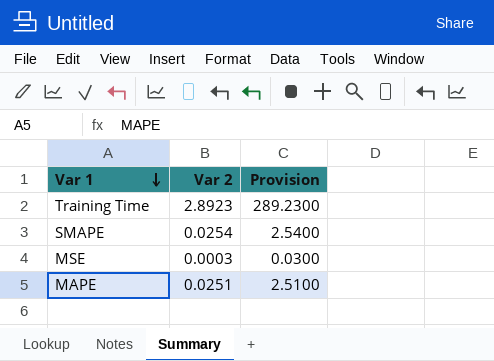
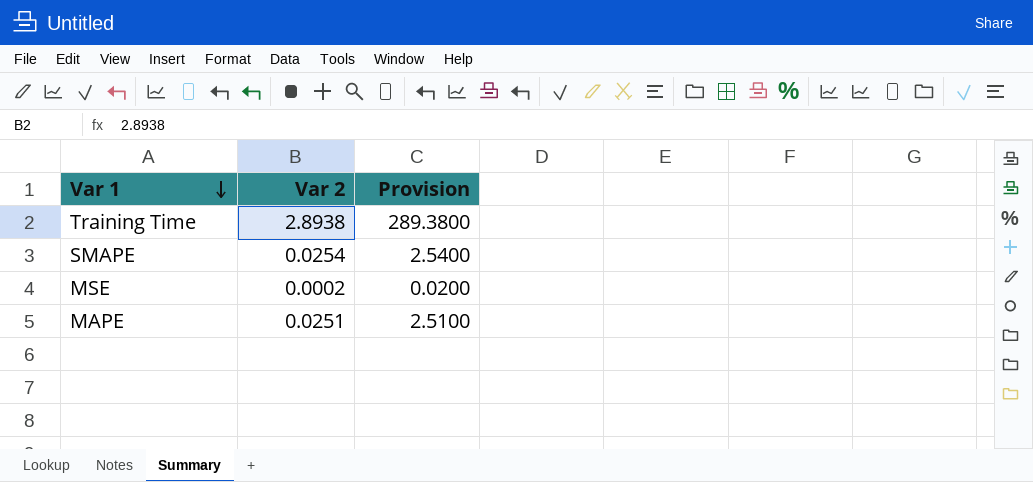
Training Time | Var 2: 2.8923 -> 2.8938
Training Time | Provision: 289.2300 -> 289.3800
MSE | Var 2: 0.0003 -> 0.0002
MSE | Provision: 0.0300 -> 0.0200

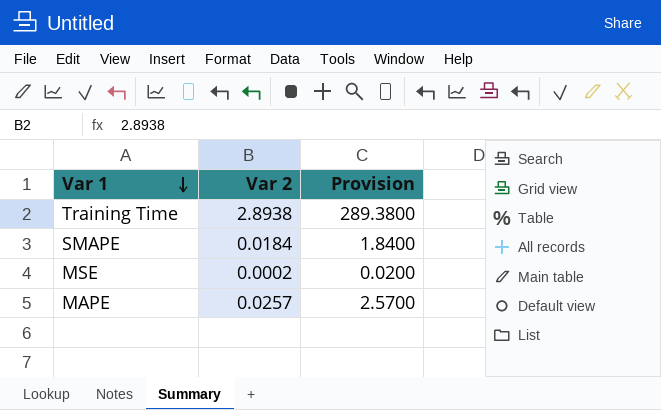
SMAPE | Var 2: 0.0254 -> 0.0184
SMAPE | Provision: 2.5400 -> 1.8400
MAPE | Var 2: 0.0251 -> 0.0257
MAPE | Provision: 2.5100 -> 2.5700

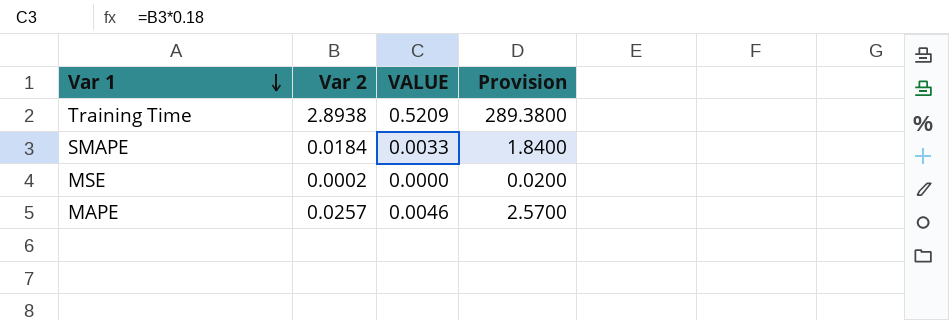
column VALUE | formula: none -> [Var 2] * 0.18

